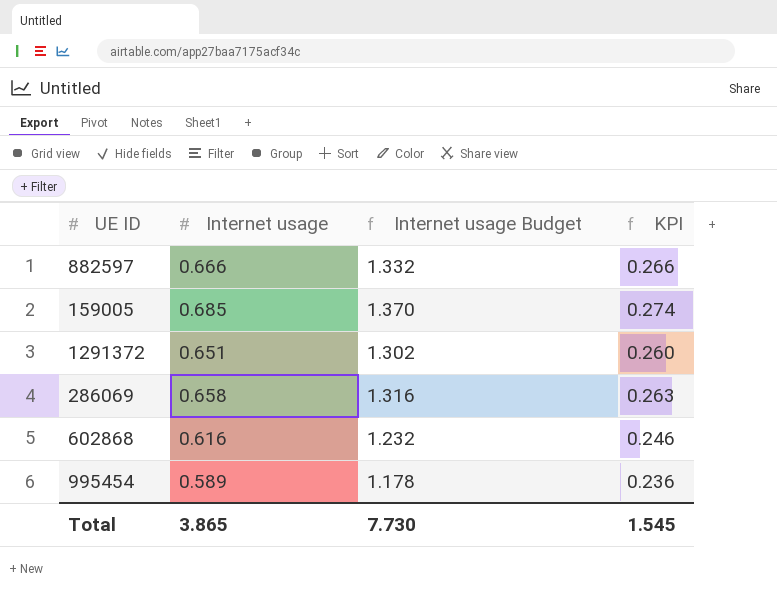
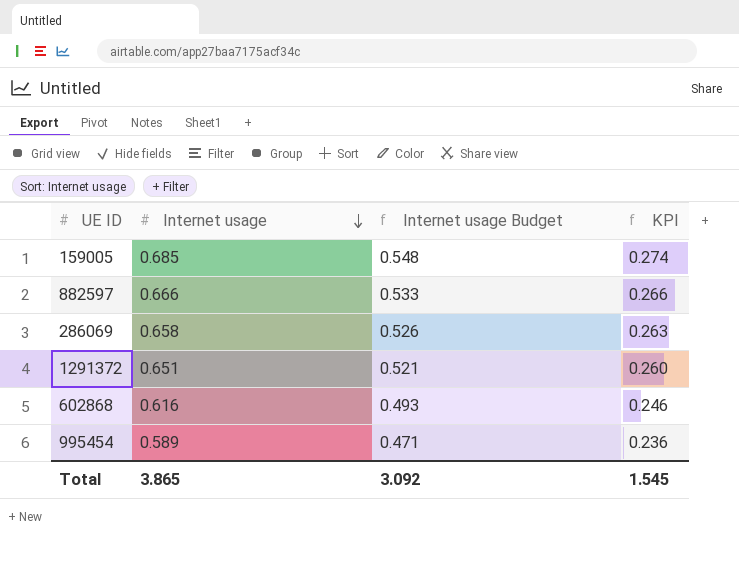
row order: none -> Internet usage descending
column Internet usage Budget | formula: [Internet usage] * 2 -> [Internet usage] * 0.8
Total | Internet usage Budget: 7.730 -> 3.092

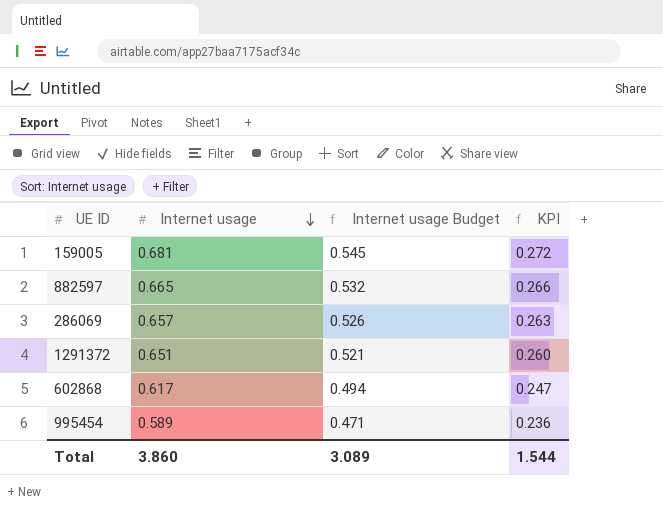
159005 | Internet usage: 0.685 -> 0.681
159005 | Internet usage Budget: 0.548 -> 0.545
159005 | KPI: 0.274 -> 0.272
882597 | Internet usage: 0.666 -> 0.665
882597 | Internet usage Budget: 0.533 -> 0.532
286069 | Internet usage: 0.658 -> 0.657
602868 | Internet usage: 0.616 -> 0.617
602868 | Internet usage Budget: 0.493 -> 0.494
602868 | KPI: 0.246 -> 0.247
Total | Internet usage: 3.865 -> 3.860
Total | Internet usage Budget: 3.092 -> 3.089
Total | KPI: 1.545 -> 1.544

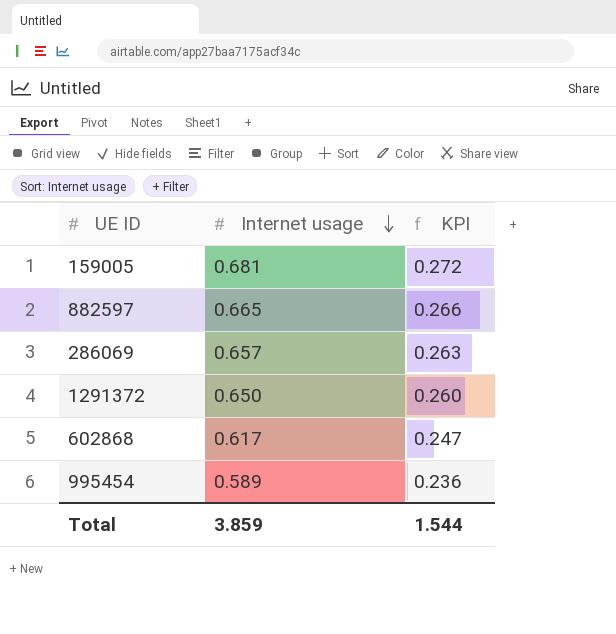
column Internet usage Budget | formula: [Internet usage] * 0.8 -> none
1291372 | Internet usage: 0.651 -> 0.650
Total | Internet usage: 3.860 -> 3.859

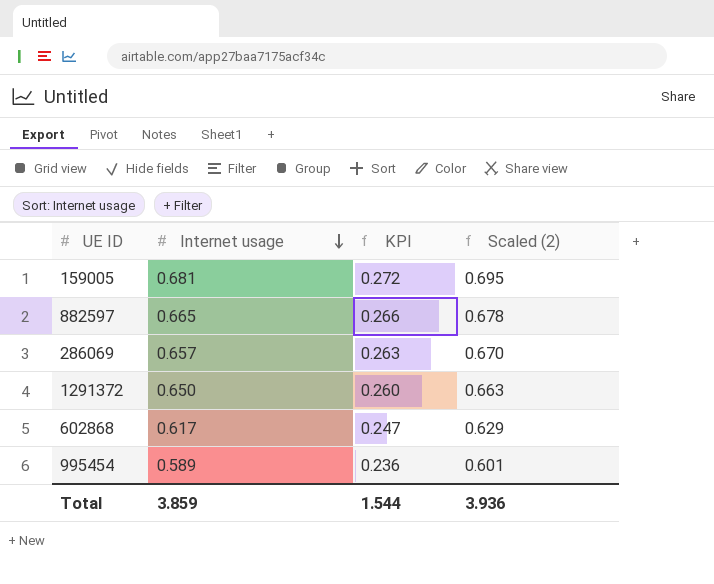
column Scaled (2) | formula: none -> [Internet usage] * 1.02

